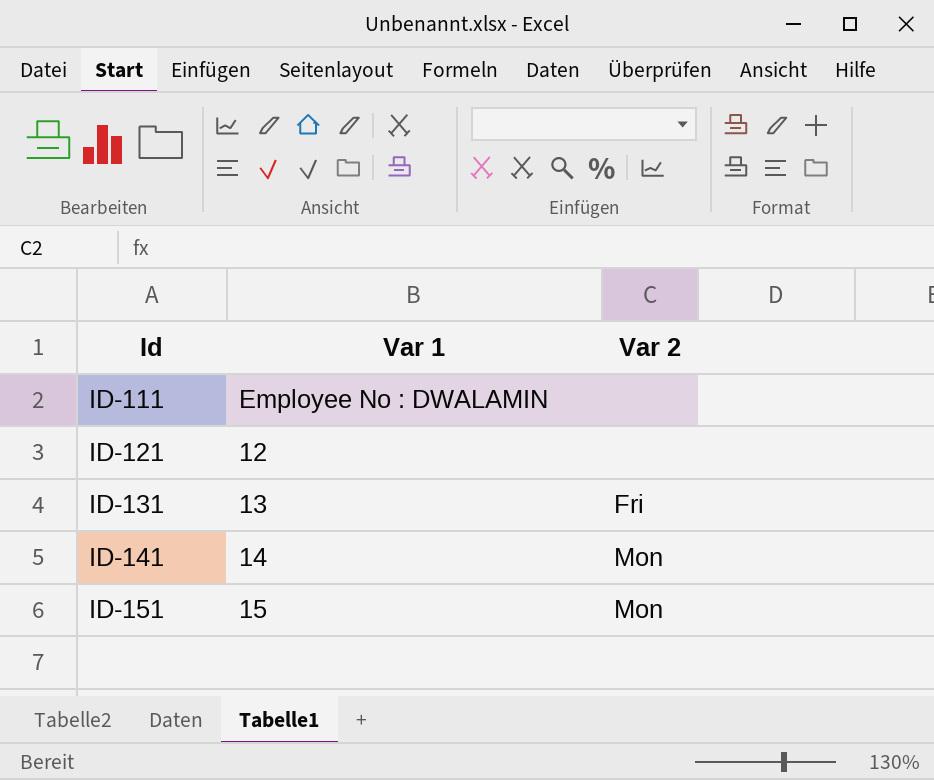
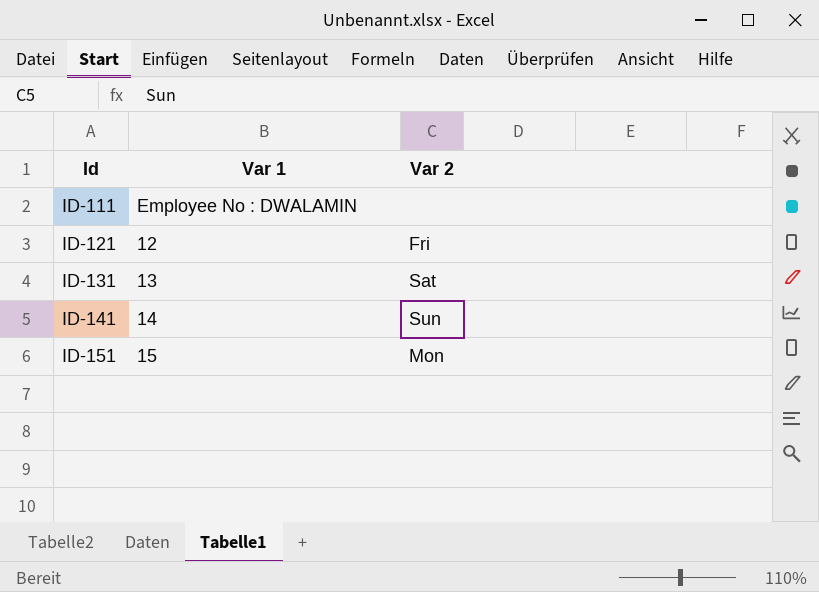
ID-121 | Var 2: none -> Fri
ID-131 | Var 2: Fri -> Sat
ID-141 | Var 2: Mon -> Sun

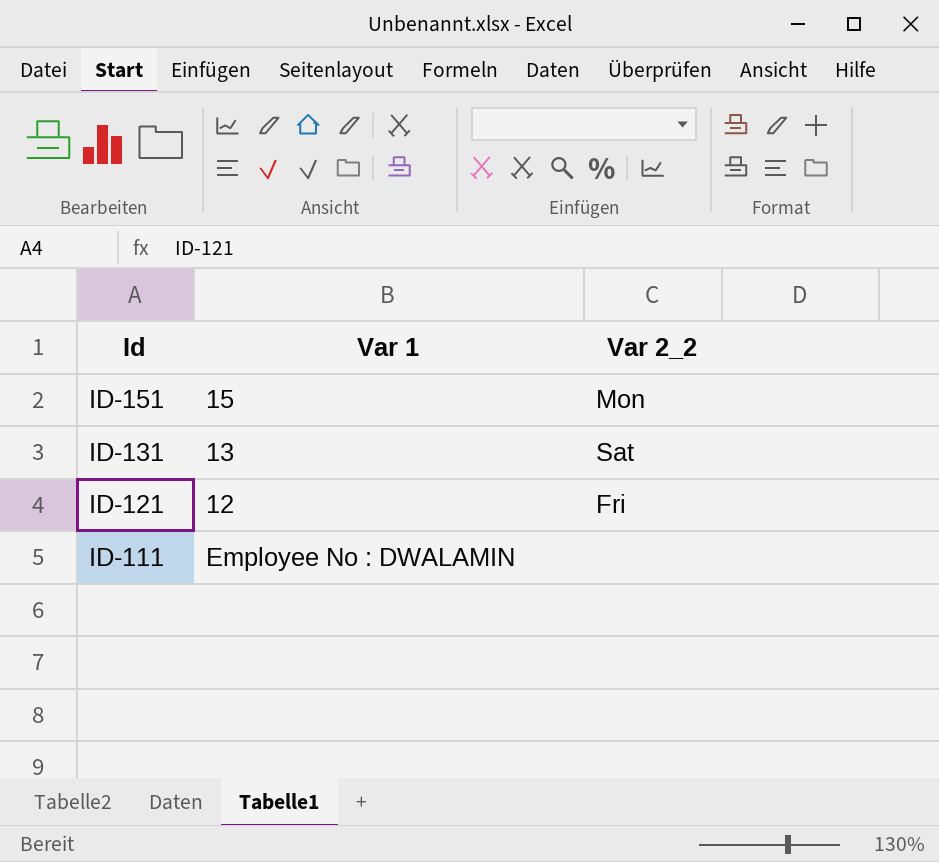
row order: Id ascending -> Id descending
column name: Var 2 -> Var 2_2
row ID-141: 14 | Sun -> none

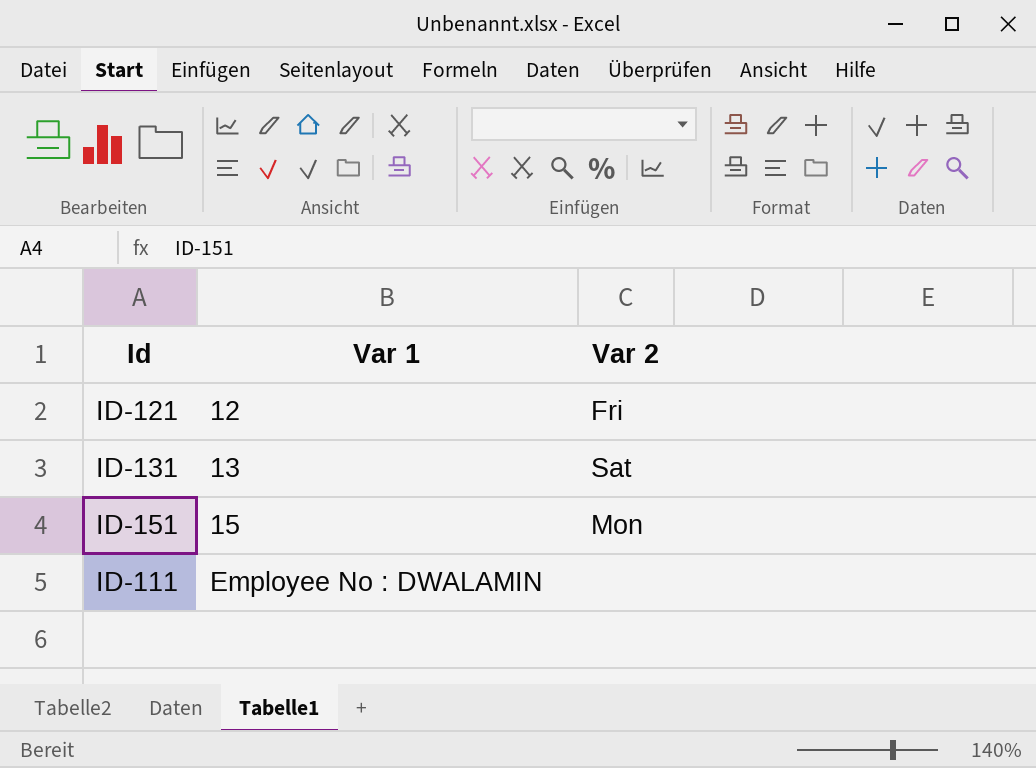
row order: Id descending -> Var 1 ascending
column name: Var 2_2 -> Var 2

